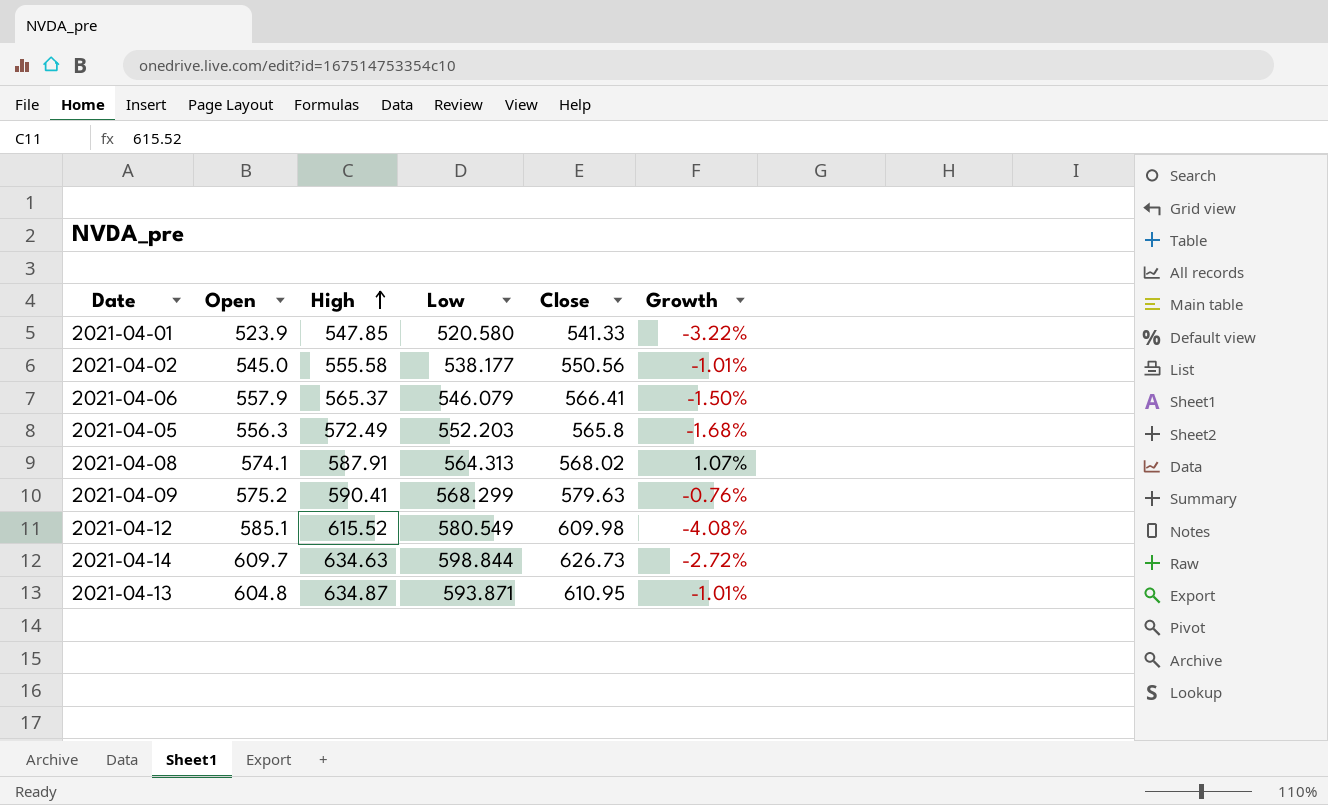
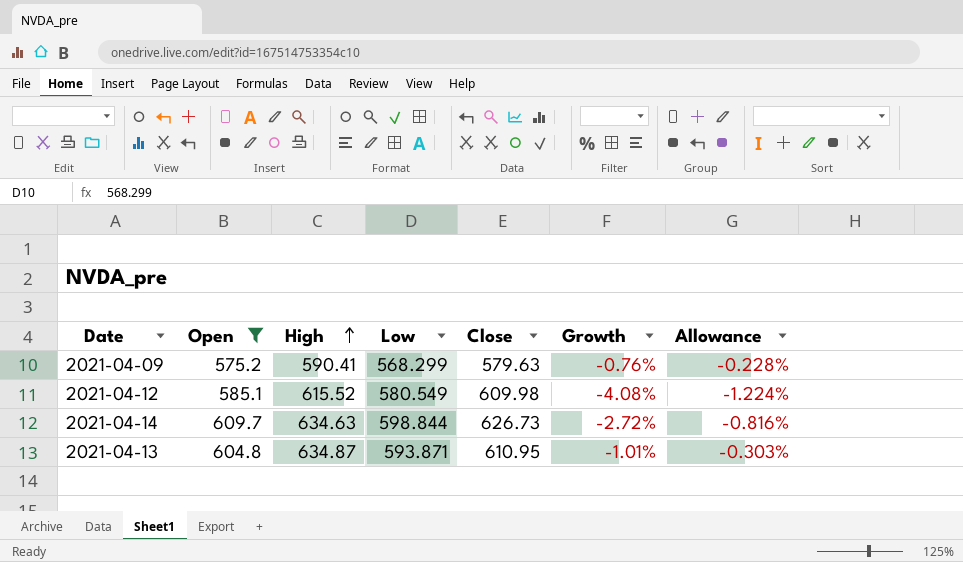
filter: none -> Open >= 575.2
column Allowance | formula: none -> [Growth] * 0.3

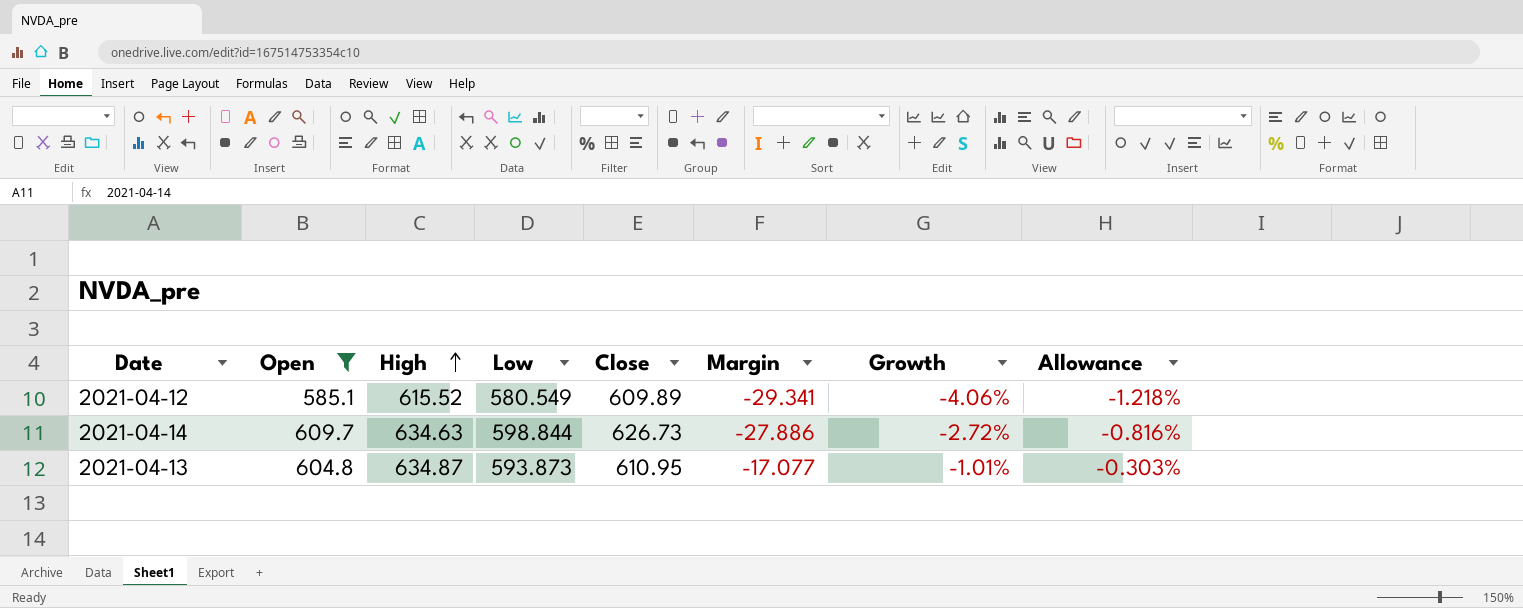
column Margin | formula: none -> [Low] - [Close]
row 2021-04-09: 575.2 | 590.41 | 568.299 | 579.63 | -0.76% | -0.228% -> none
2021-04-12 | Close: 609.98 -> 609.89
2021-04-12 | Growth: -4.08% -> -4.06%
2021-04-12 | Allowance: -1.224% -> -1.218%
2021-04-13 | Low: 593.871 -> 593.873

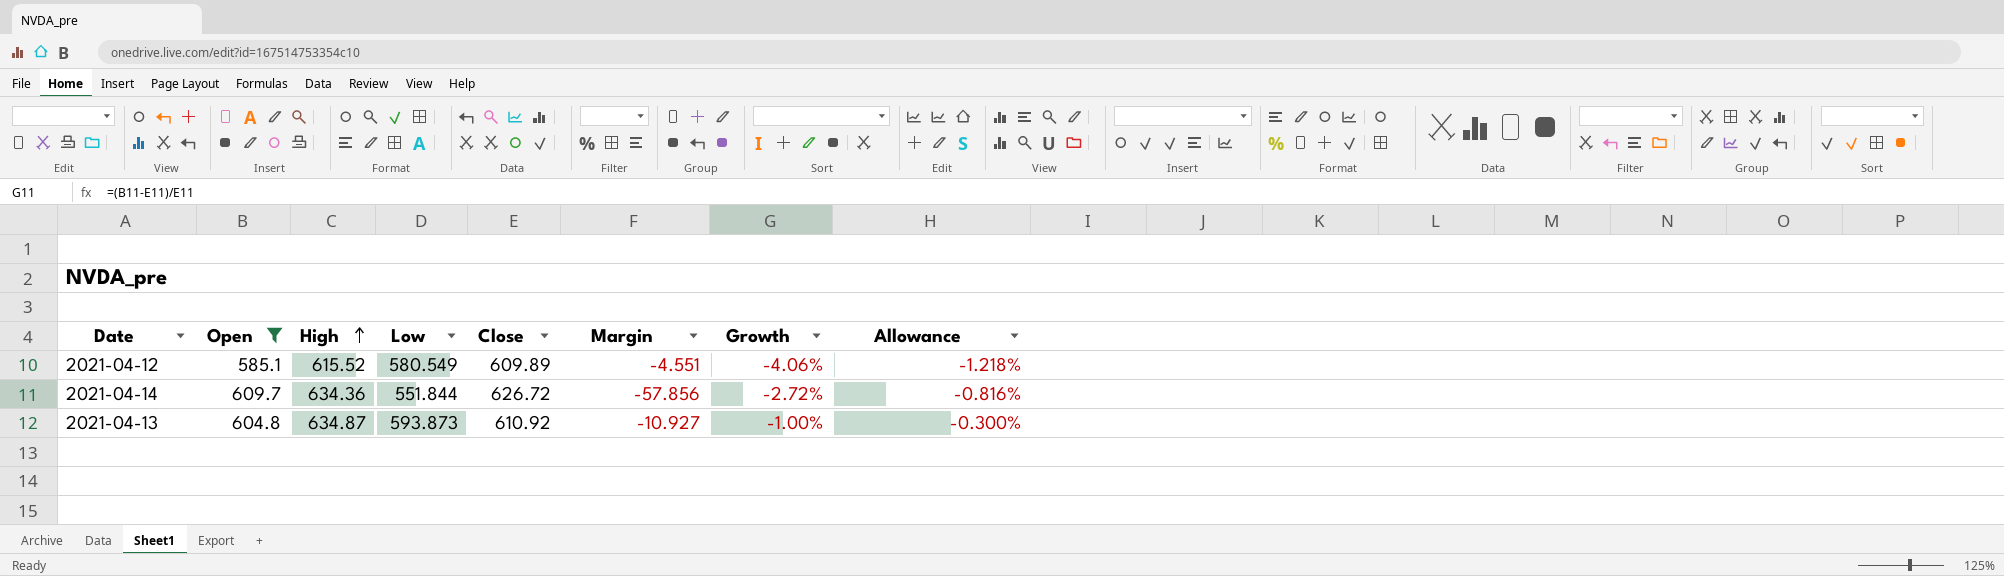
column Margin | formula: [Low] - [Close] -> [Low] - [Open]
2021-04-14 | High: 634.63 -> 634.36
2021-04-14 | Low: 598.844 -> 551.844
2021-04-14 | Close: 626.73 -> 626.72
2021-04-13 | Close: 610.95 -> 610.92
2021-04-13 | Growth: -1.01% -> -1.00%
2021-04-13 | Allowance: -0.303% -> -0.300%

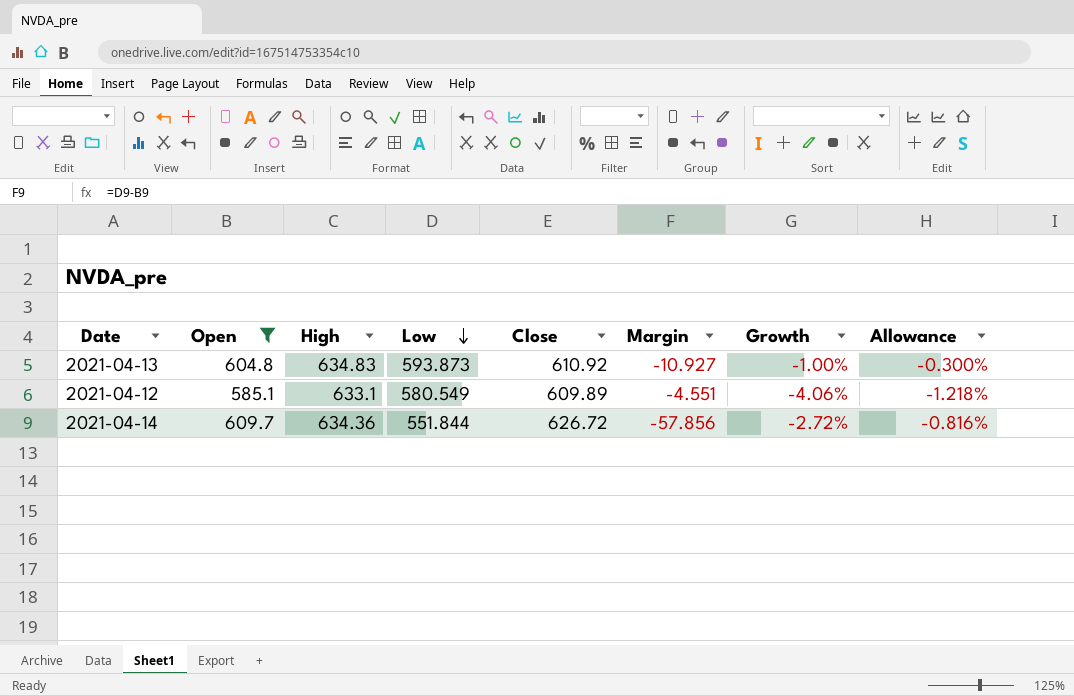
row order: High ascending -> Low descending
2021-04-13 | High: 634.87 -> 634.83
2021-04-12 | High: 615.52 -> 633.1

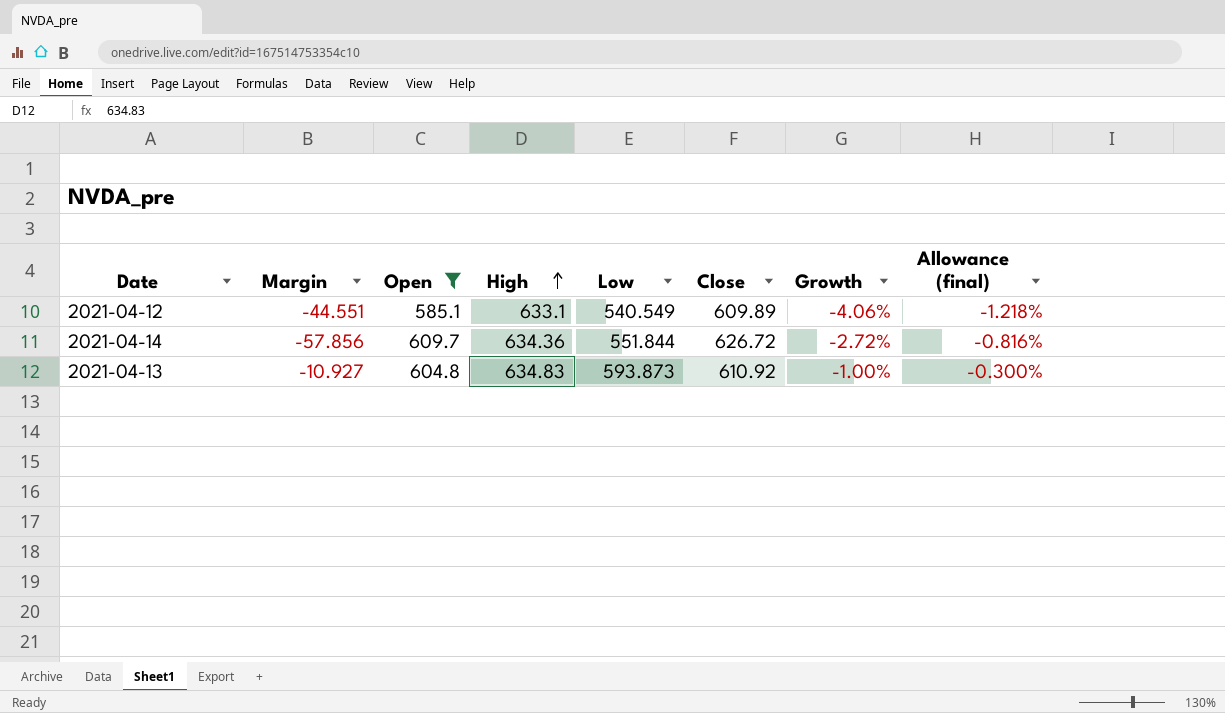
row order: Low descending -> High ascending
column Margin | position: 6 -> 2
column name: Allowance -> Allowance (final)
2021-04-12 | Margin: -4.551 -> -44.551
2021-04-12 | Low: 580.549 -> 540.549

